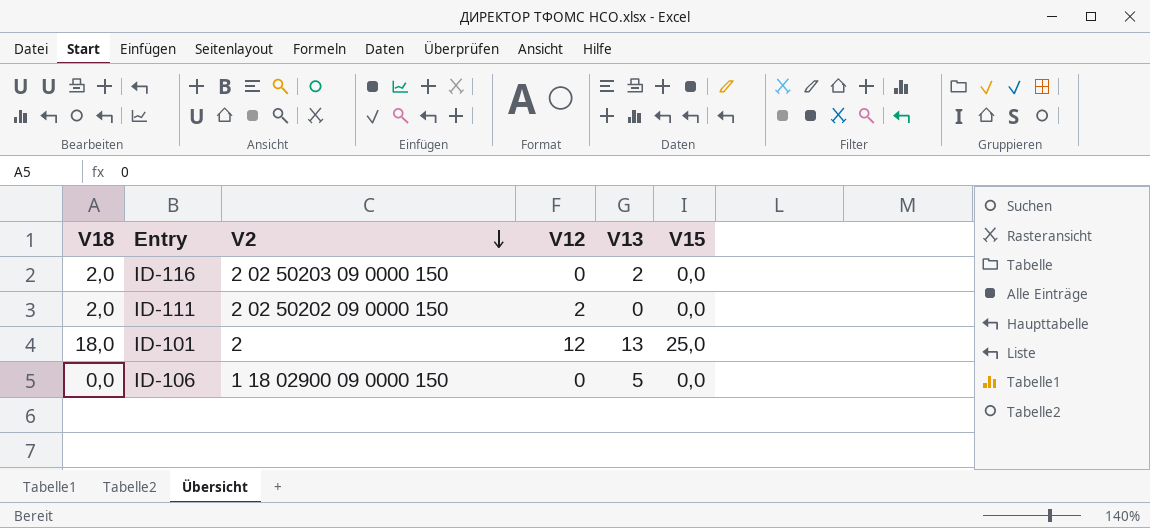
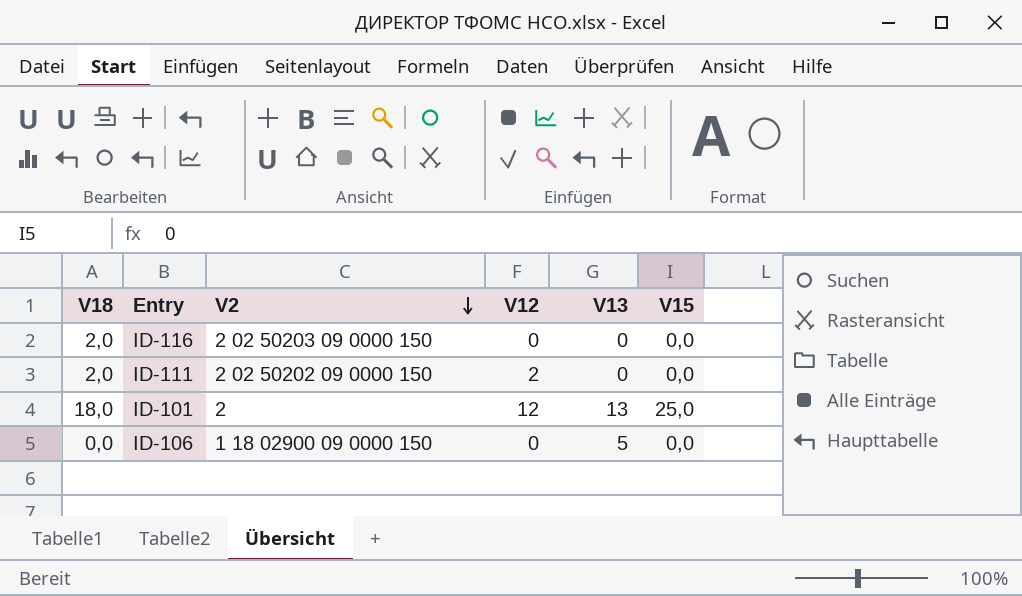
ID-116 | V13: 2 -> 0

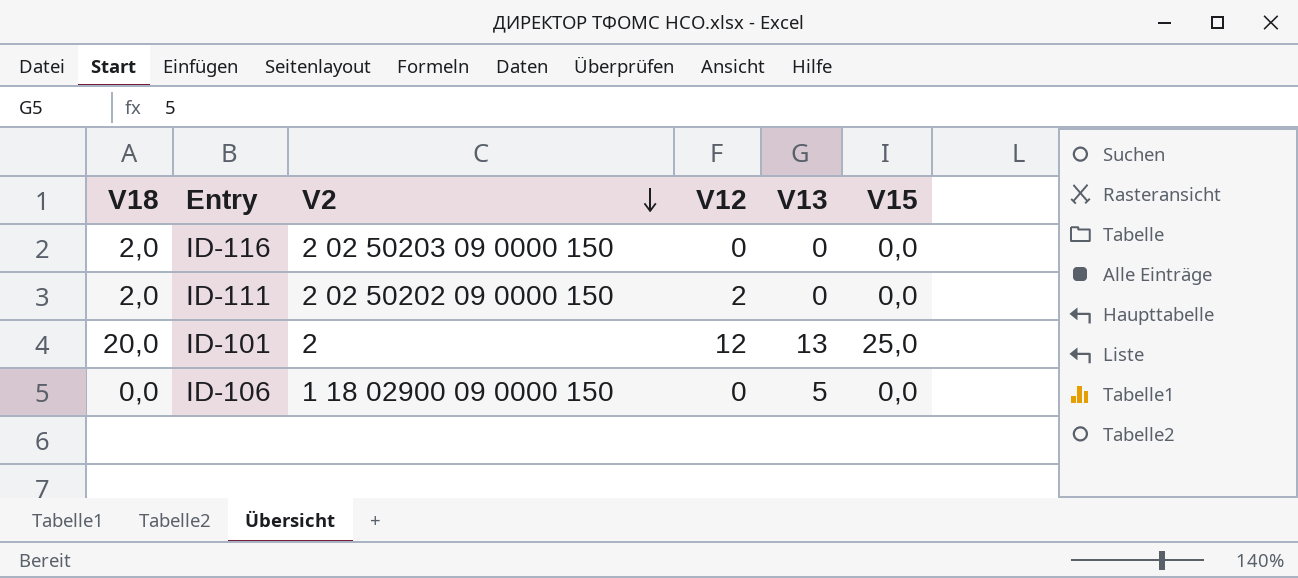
ID-101 | V18: 18,0 -> 20,0

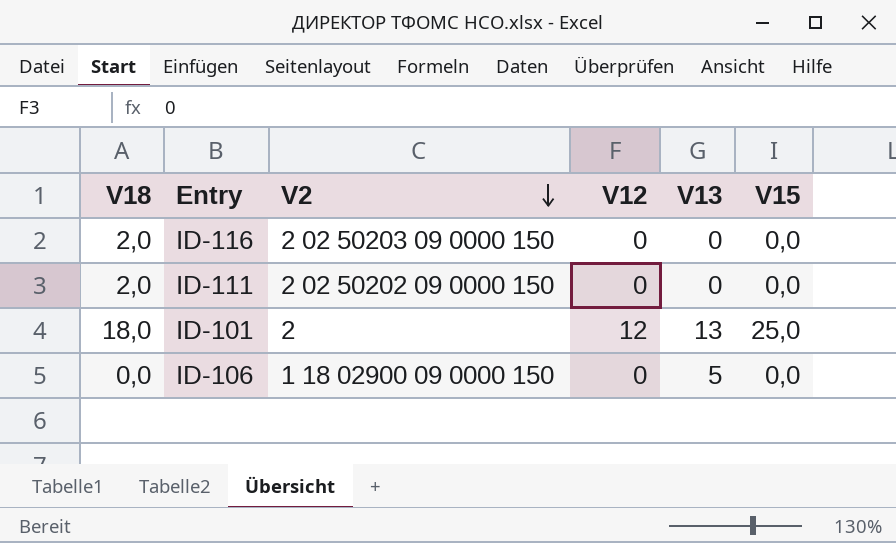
ID-111 | V12: 2 -> 0
ID-101 | V18: 20,0 -> 18,0

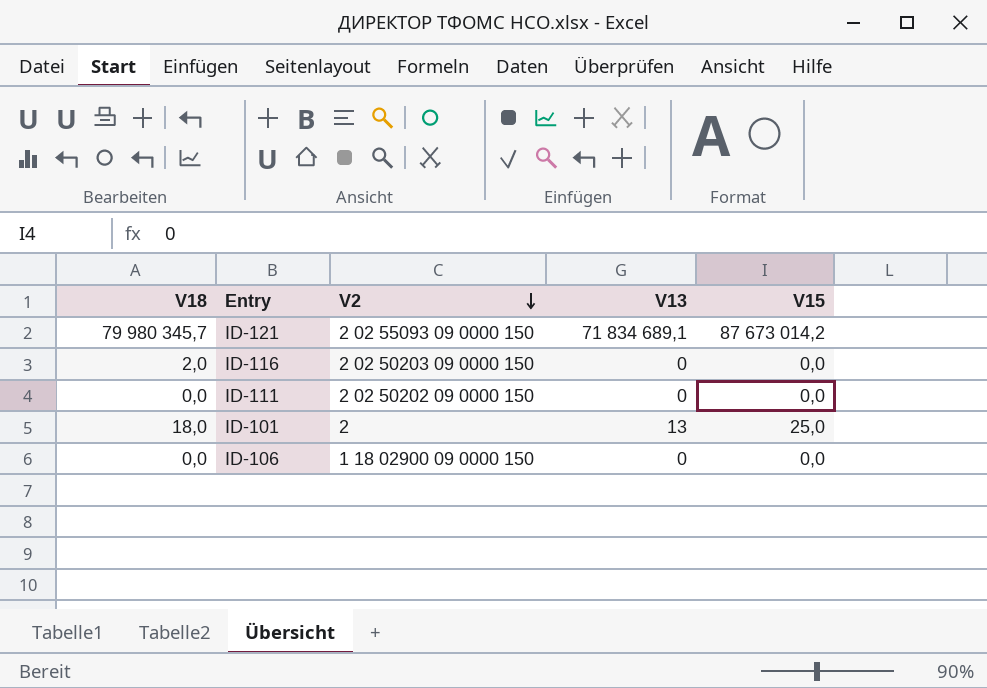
column V12 | position: 4 -> none
row ID-121: none -> 79 980 345,7 | 2 02 55093 09 0000 150 | 71 834 689,1 | 87 673 014,2
ID-111 | V18: 2,0 -> 0,0
ID-106 | V13: 5 -> 0

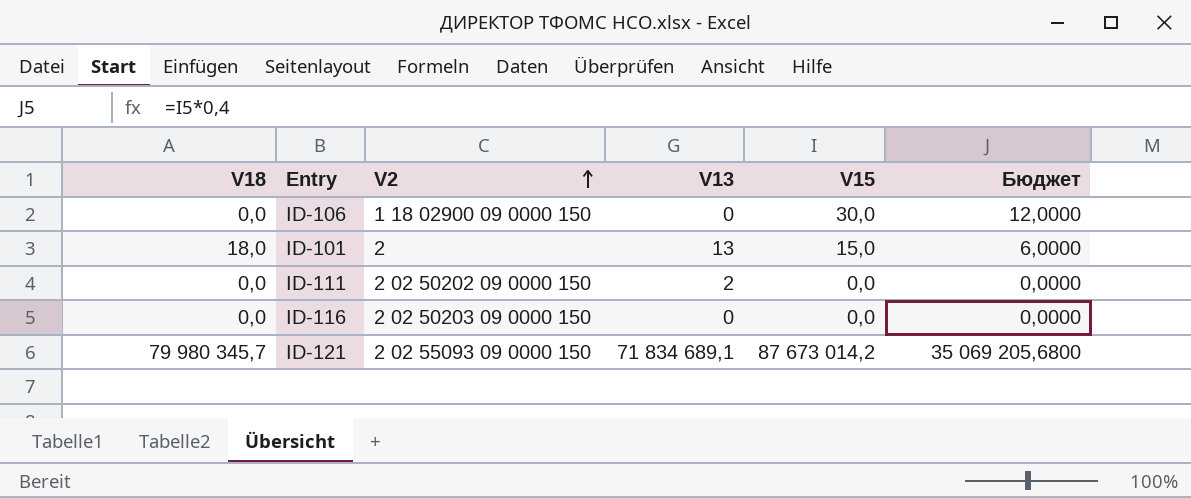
row order: V2 descending -> V2 ascending
column Бюджет | formula: none -> [V15] * 0,4
ID-106 | V15: 0,0 -> 30,0
ID-101 | V15: 25,0 -> 15,0
ID-111 | V13: 0 -> 2
ID-116 | V18: 2,0 -> 0,0

